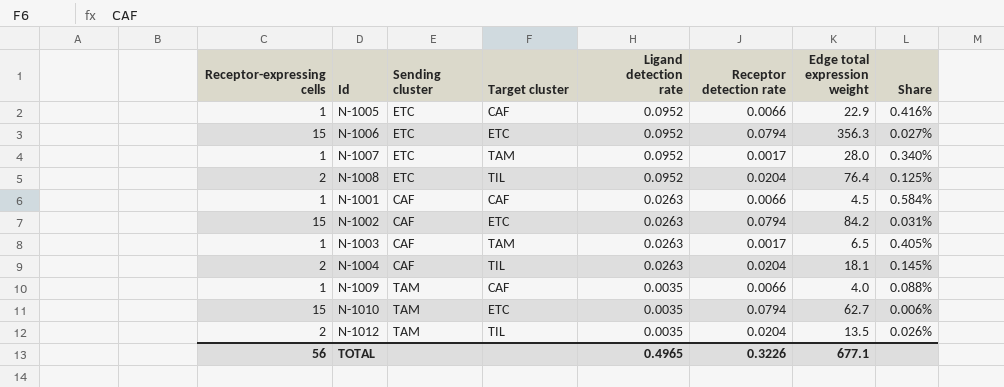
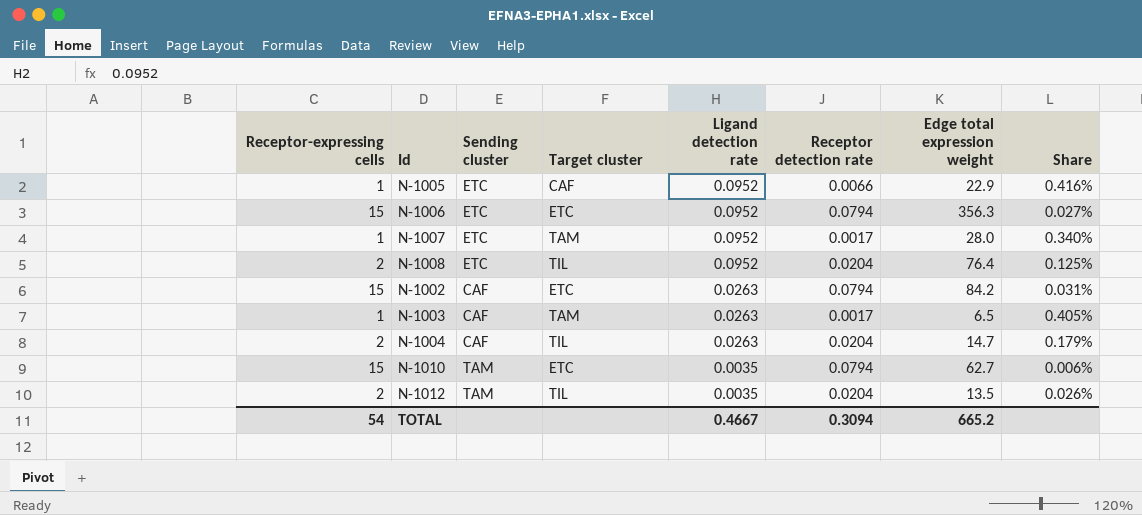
row N-1001: 1 | CAF | CAF | 0.0263 | 0.0066 | 4.5 | 0.584% -> none
row N-1009: 1 | TAM | CAF | 0.0035 | 0.0066 | 4.0 | 0.088% -> none
N-1004 | Edge total expression weight: 18.1 -> 14.7
N-1004 | Share: 0.145% -> 0.179%
TOTAL | Receptor-expressing cells: 56 -> 54
TOTAL | Ligand detection rate: 0.4965 -> 0.4667
TOTAL | Receptor detection rate: 0.3226 -> 0.3094
TOTAL | Edge total expression weight: 677.1 -> 665.2

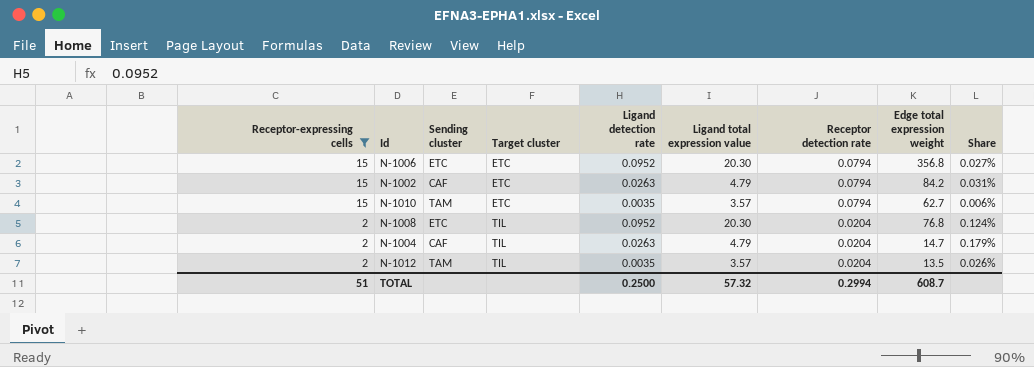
filter: none -> Receptor-expressing cells != 1
row order: Ligand detection rate descending -> Receptor-expressing cells descending
column Ligand total expression value | position: none -> 6
N-1006 | Edge total expression weight: 356.3 -> 356.8
N-1008 | Edge total expression weight: 76.4 -> 76.8
N-1008 | Share: 0.125% -> 0.124%
TOTAL | Receptor-expressing cells: 54 -> 51
TOTAL | Ligand detection rate: 0.4667 -> 0.2500
TOTAL | Receptor detection rate: 0.3094 -> 0.2994
TOTAL | Edge total expression weight: 665.2 -> 608.7

